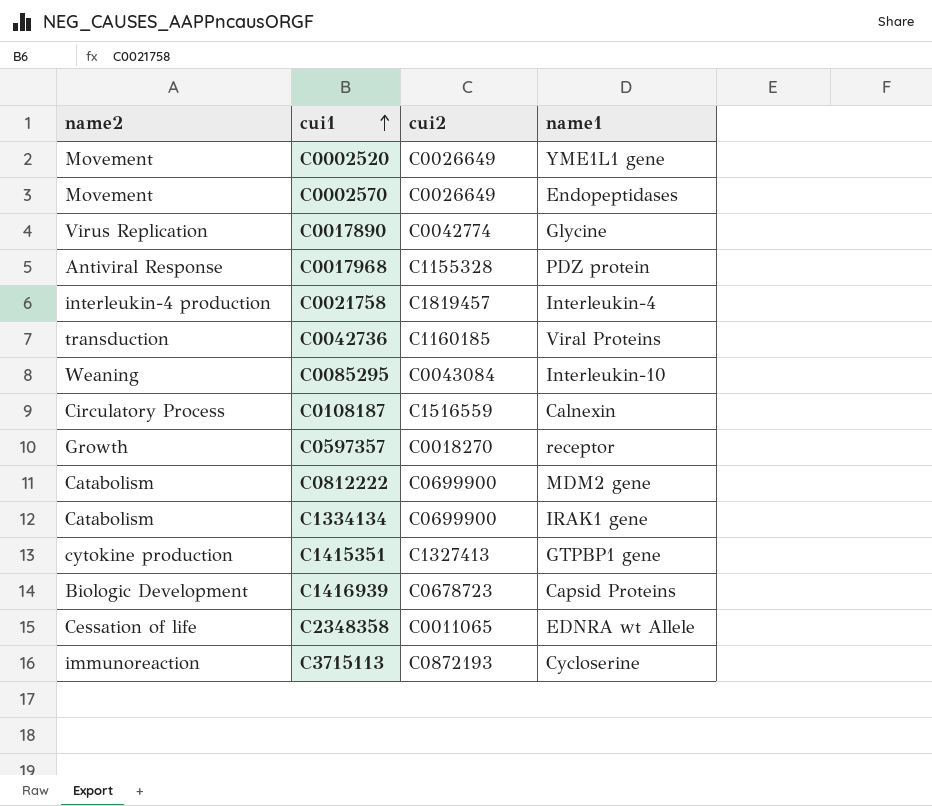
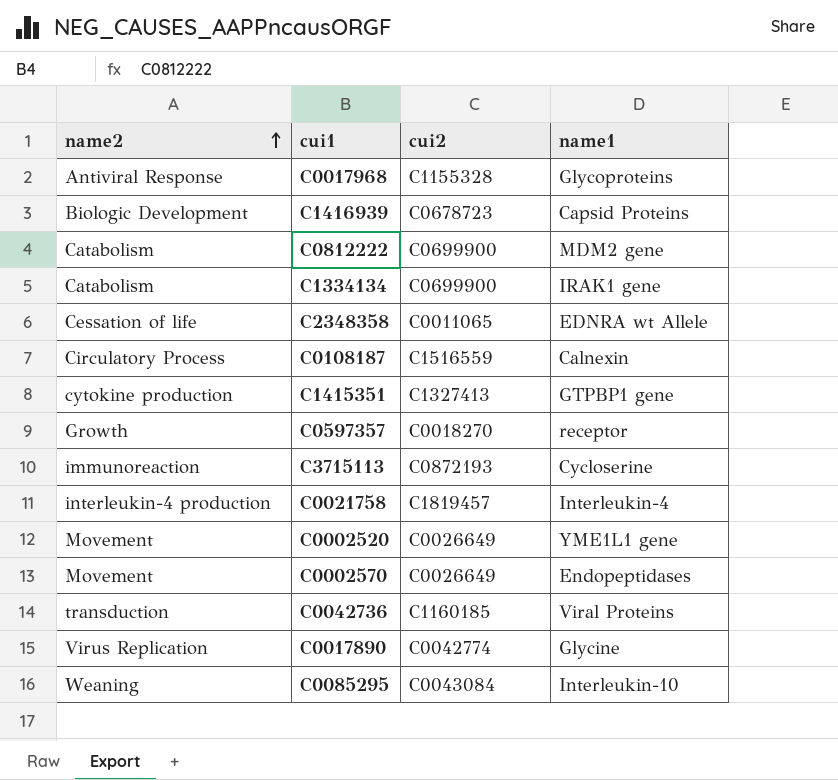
row order: cui1 ascending -> name2 ascending
C0017968 | name1: PDZ protein -> Glycoproteins

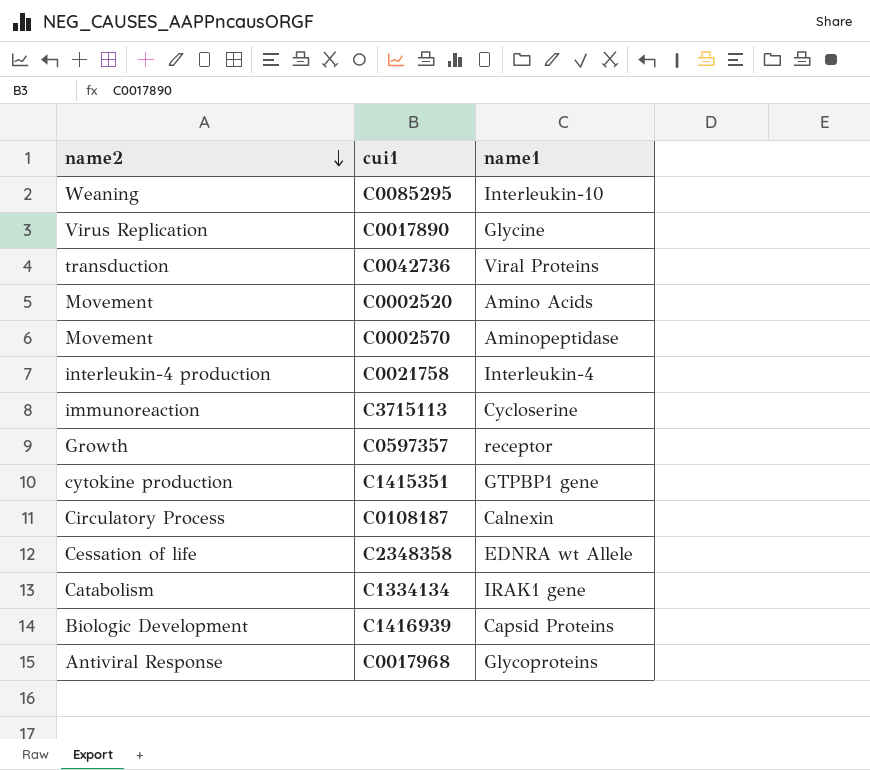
row order: name2 ascending -> name2 descending
column cui2 | position: 3 -> none
row C0812222: Catabolism | C0699900 | MDM2 gene -> none
C0002520 | name1: YME1L1 gene -> Amino Acids
C0002570 | name1: Endopeptidases -> Aminopeptidase

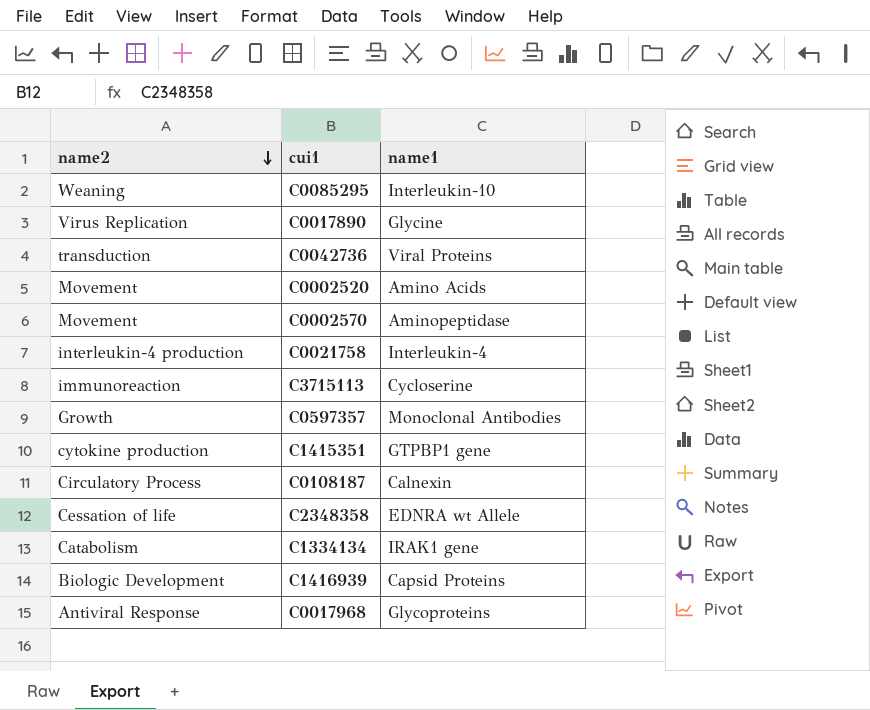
C0597357 | name1: receptor -> Monoclonal Antibodies

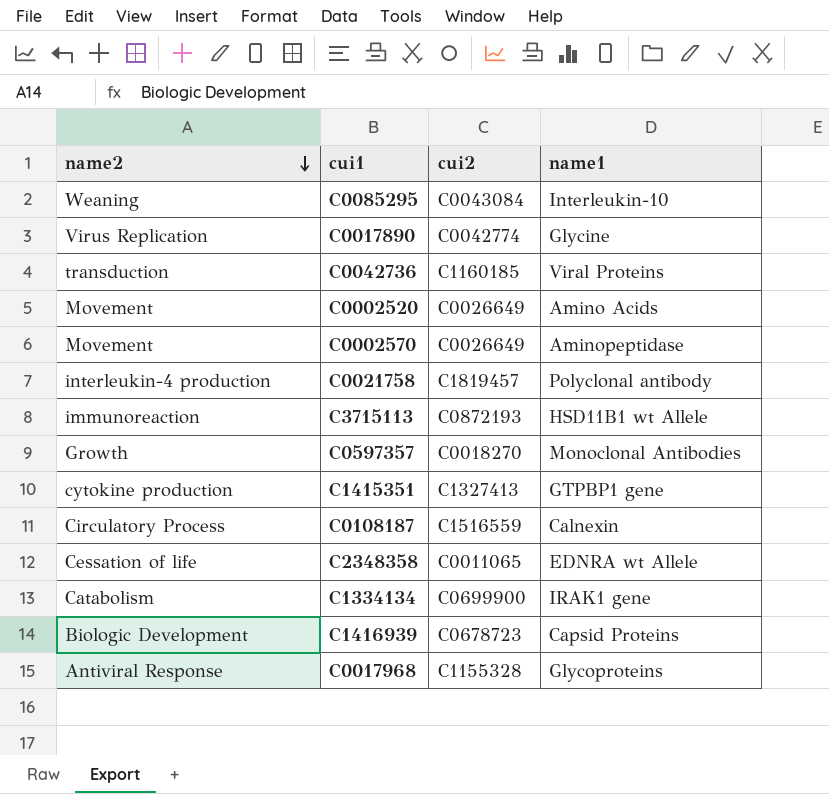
column cui2 | position: none -> 3
C0021758 | name1: Interleukin-4 -> Polyclonal antibody
C3715113 | name1: Cycloserine -> HSD11B1 wt Allele

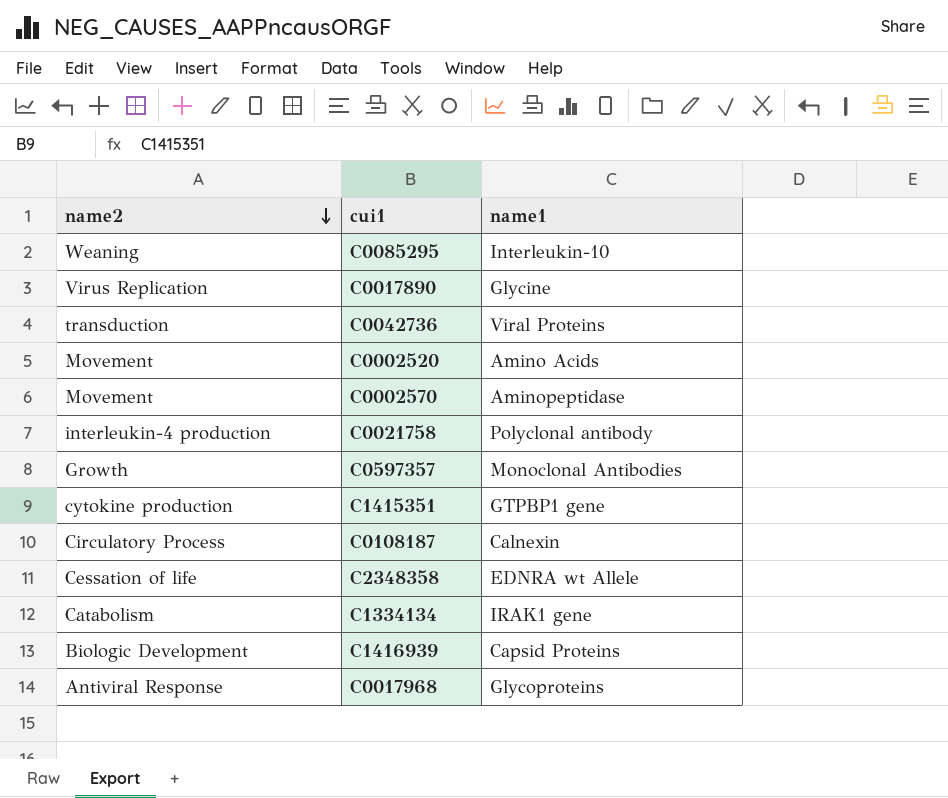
column cui2 | position: 3 -> none
row C3715113: immunoreaction | C0872193 | HSD11B1 wt Allele -> none

